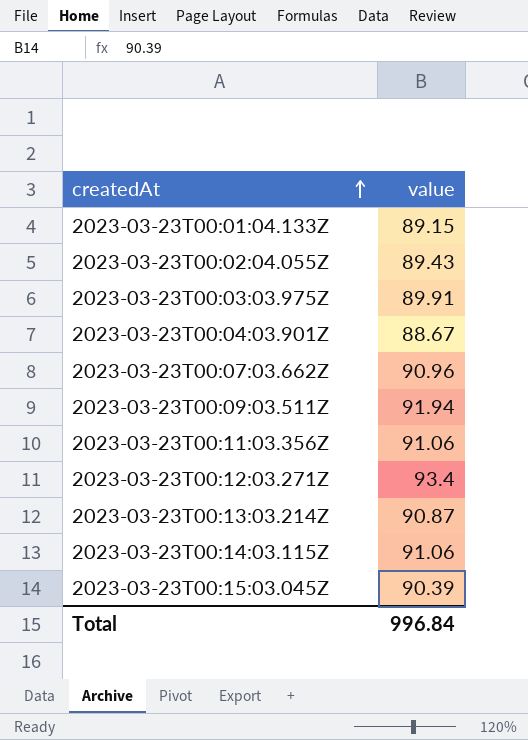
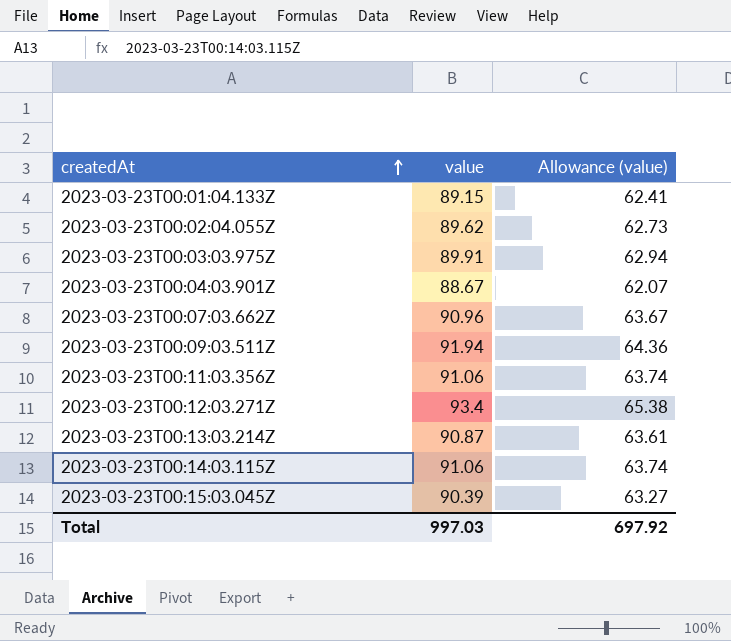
column Allowance (value) | formula: none -> [value] * 0.7
2023-03-23T00:02:04.055Z | value: 89.43 -> 89.62
Total | value: 996.84 -> 997.03

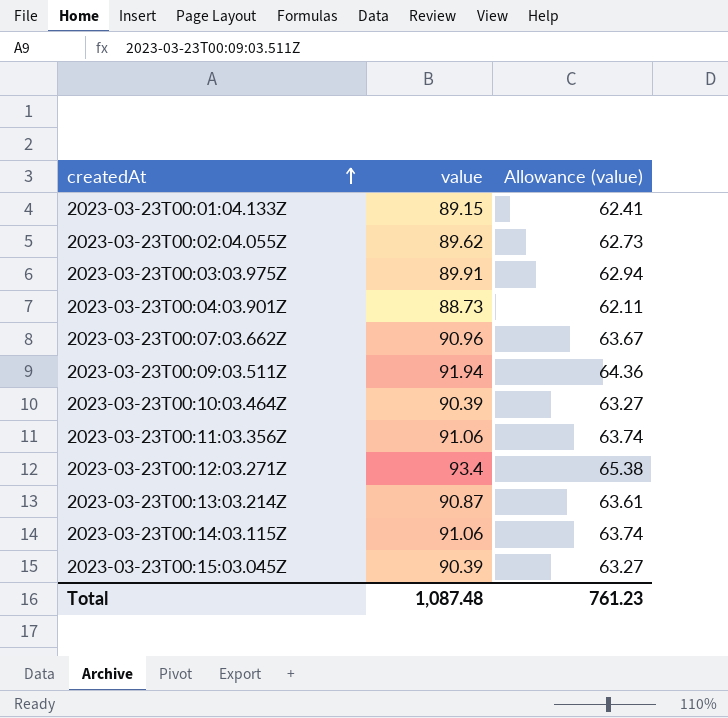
2023-03-23T00:04:03.901Z | value: 88.67 -> 88.73
2023-03-23T00:04:03.901Z | Allowance (value): 62.07 -> 62.11
row 2023-03-23T00:10:03.464Z: none -> 90.39 | 63.27
Total | value: 997.03 -> 1,087.48
Total | Allowance (value): 697.92 -> 761.23

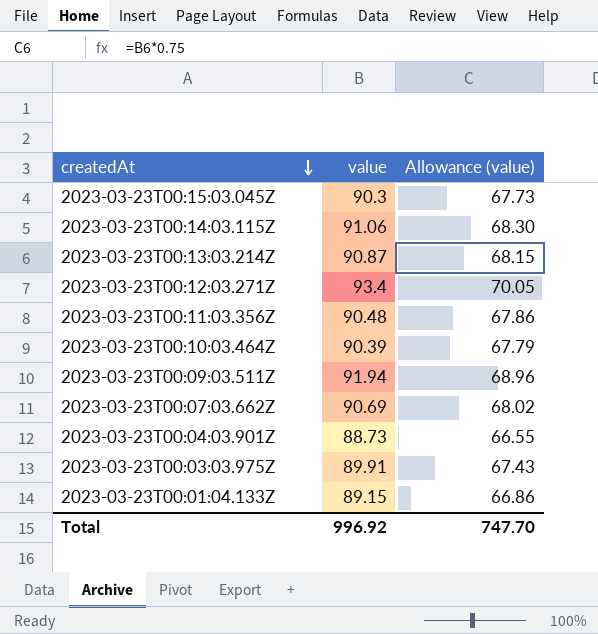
row order: createdAt ascending -> createdAt descending
column Allowance (value) | formula: [value] * 0.7 -> [value] * 0.75
row 2023-03-23T00:02:04.055Z: 89.62 | 62.73 -> none
2023-03-23T00:15:03.045Z | value: 90.39 -> 90.3
2023-03-23T00:11:03.356Z | value: 91.06 -> 90.48
2023-03-23T00:07:03.662Z | value: 90.96 -> 90.69
Total | value: 1,087.48 -> 996.92
Total | Allowance (value): 761.23 -> 747.70

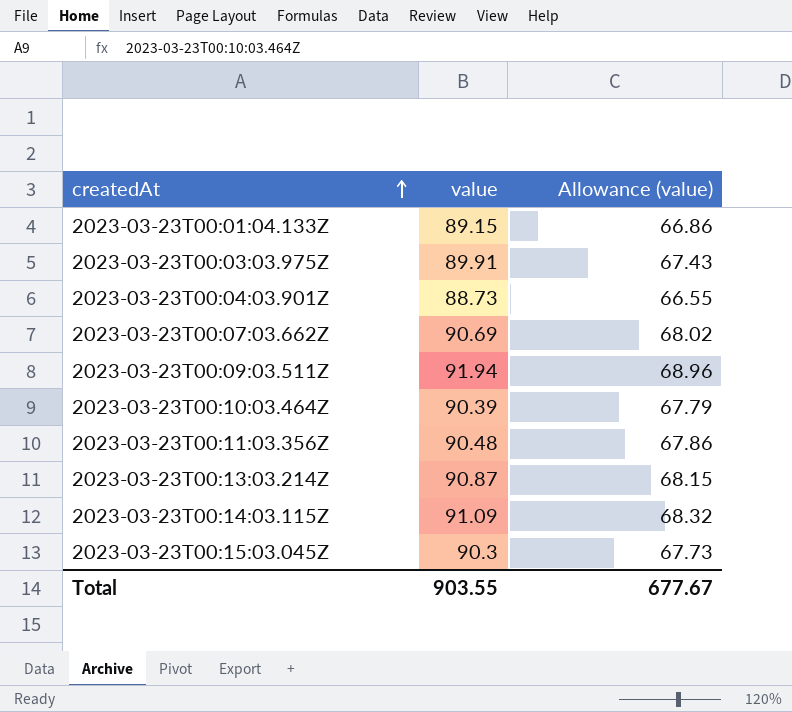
row order: createdAt descending -> createdAt ascending
row 2023-03-23T00:12:03.271Z: 93.4 | 70.05 -> none
2023-03-23T00:14:03.115Z | value: 91.06 -> 91.09
2023-03-23T00:14:03.115Z | Allowance (value): 68.30 -> 68.32
Total | value: 996.92 -> 903.55
Total | Allowance (value): 747.70 -> 677.67

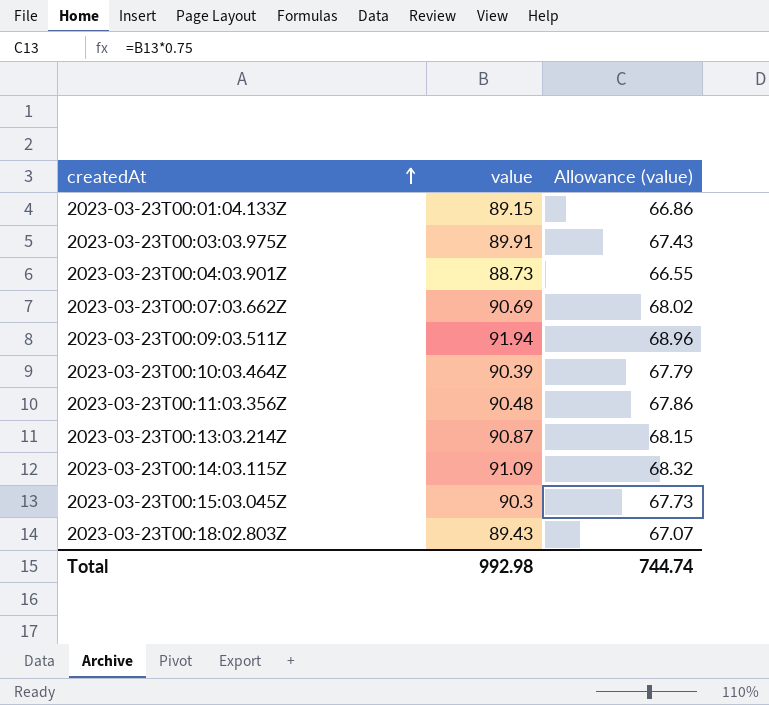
row 2023-03-23T00:18:02.803Z: none -> 89.43 | 67.07
Total | value: 903.55 -> 992.98
Total | Allowance (value): 677.67 -> 744.74

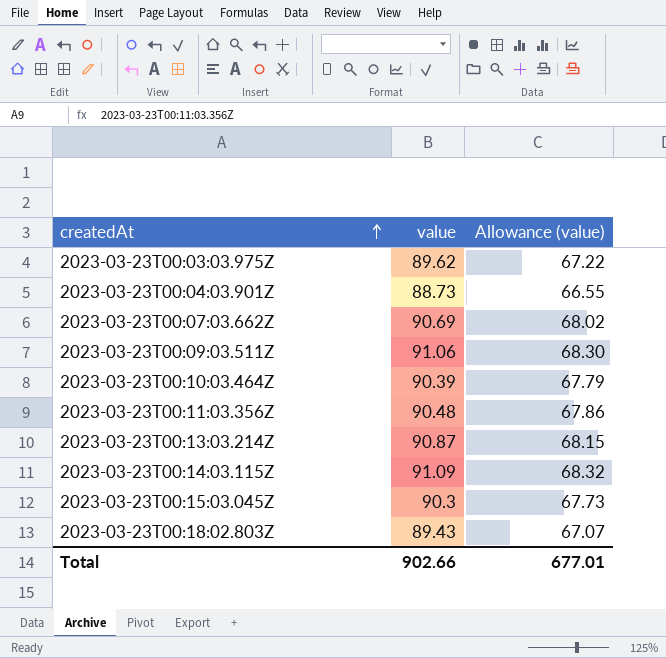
row 2023-03-23T00:01:04.133Z: 89.15 | 66.86 -> none
2023-03-23T00:03:03.975Z | value: 89.91 -> 89.62
2023-03-23T00:03:03.975Z | Allowance (value): 67.43 -> 67.22
2023-03-23T00:09:03.511Z | value: 91.94 -> 91.06
2023-03-23T00:09:03.511Z | Allowance (value): 68.96 -> 68.30
Total | value: 992.98 -> 902.66
Total | Allowance (value): 744.74 -> 677.01

